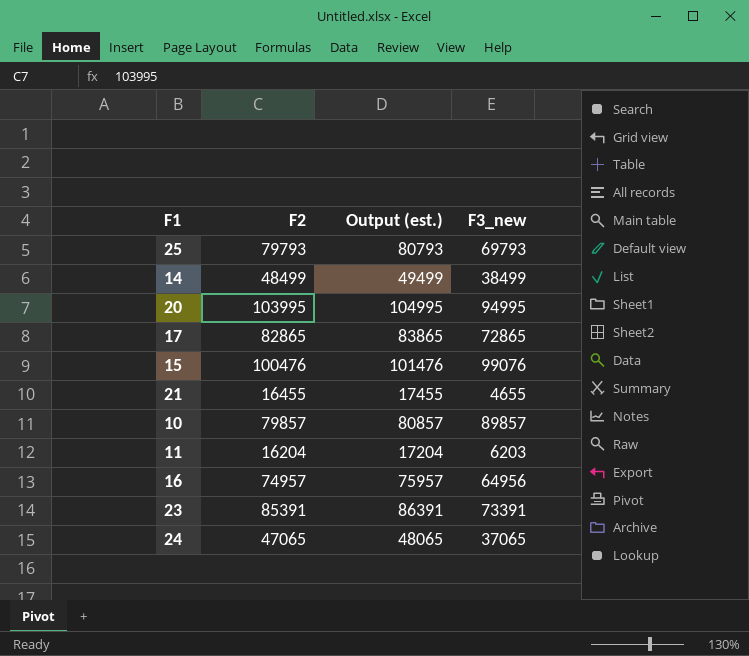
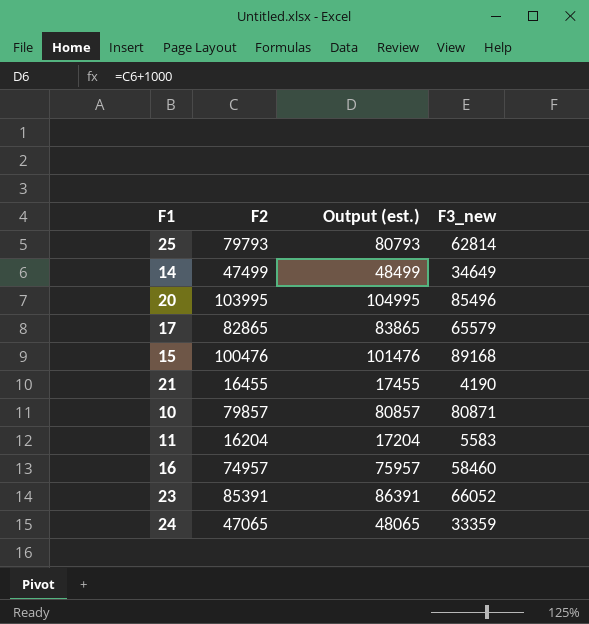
25 | F3_new: 69793 -> 62814
14 | F2: 48499 -> 47499
14 | Output (est.): 49499 -> 48499
14 | F3_new: 38499 -> 34649
20 | F3_new: 94995 -> 85496
17 | F3_new: 72865 -> 65579
15 | F3_new: 99076 -> 89168
21 | F3_new: 4655 -> 4190
10 | F3_new: 89857 -> 80871
11 | F3_new: 6203 -> 5583
16 | F3_new: 64956 -> 58460
23 | F3_new: 73391 -> 66052
24 | F3_new: 37065 -> 33359

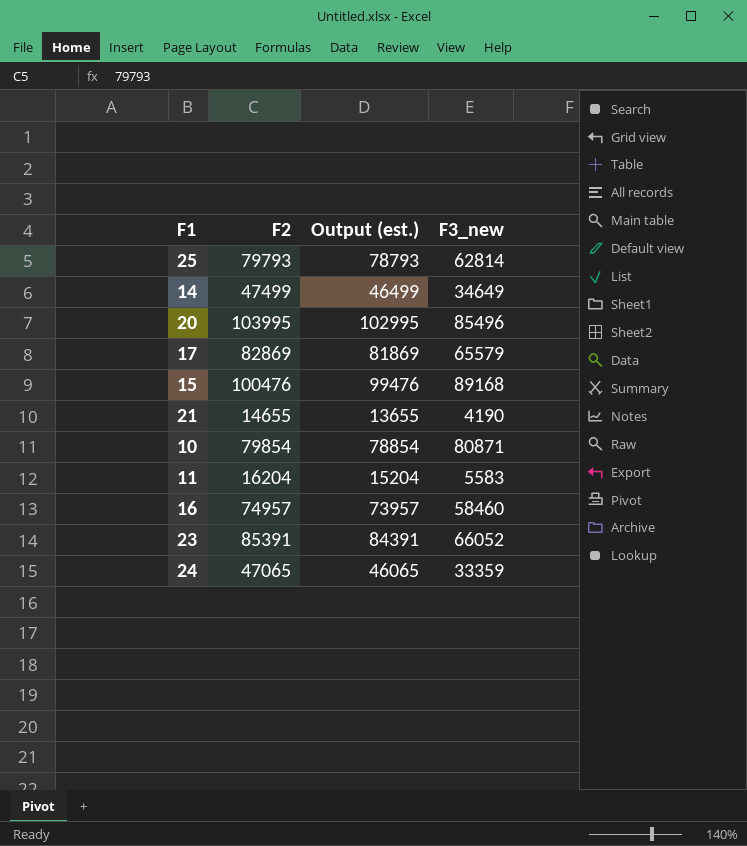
column Output (est.) | formula: [F2] + 1000 -> [F2] - 1000
17 | F2: 82865 -> 82869
21 | F2: 16455 -> 14655
10 | F2: 79857 -> 79854

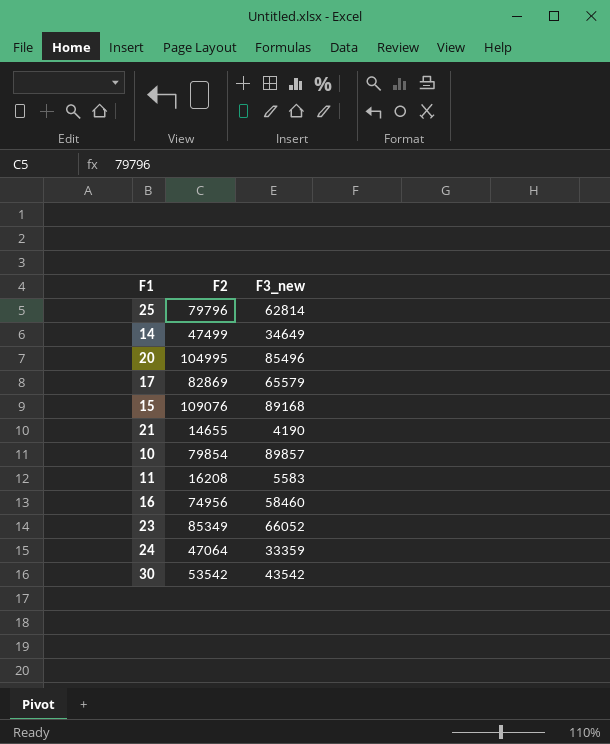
column Output (est.) | formula: [F2] - 1000 -> none
25 | F2: 79793 -> 79796
20 | F2: 103995 -> 104995
15 | F2: 100476 -> 109076
10 | F3_new: 80871 -> 89857
11 | F2: 16204 -> 16208
16 | F2: 74957 -> 74956
23 | F2: 85391 -> 85349
24 | F2: 47065 -> 47064
row 30: none -> 53542 | 43542

